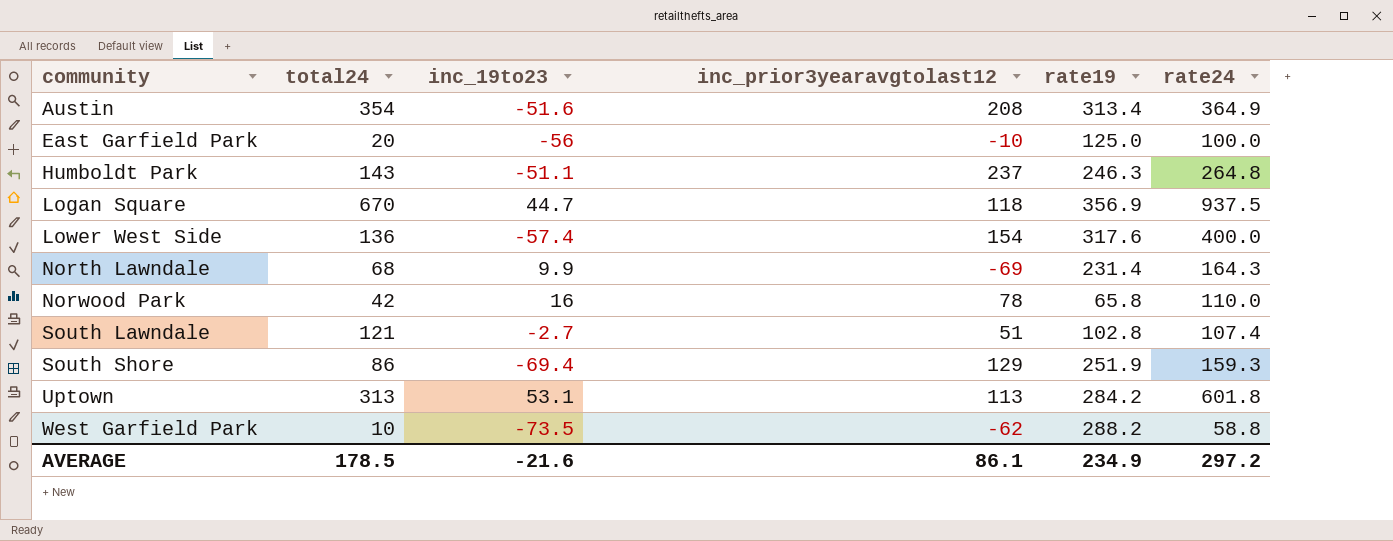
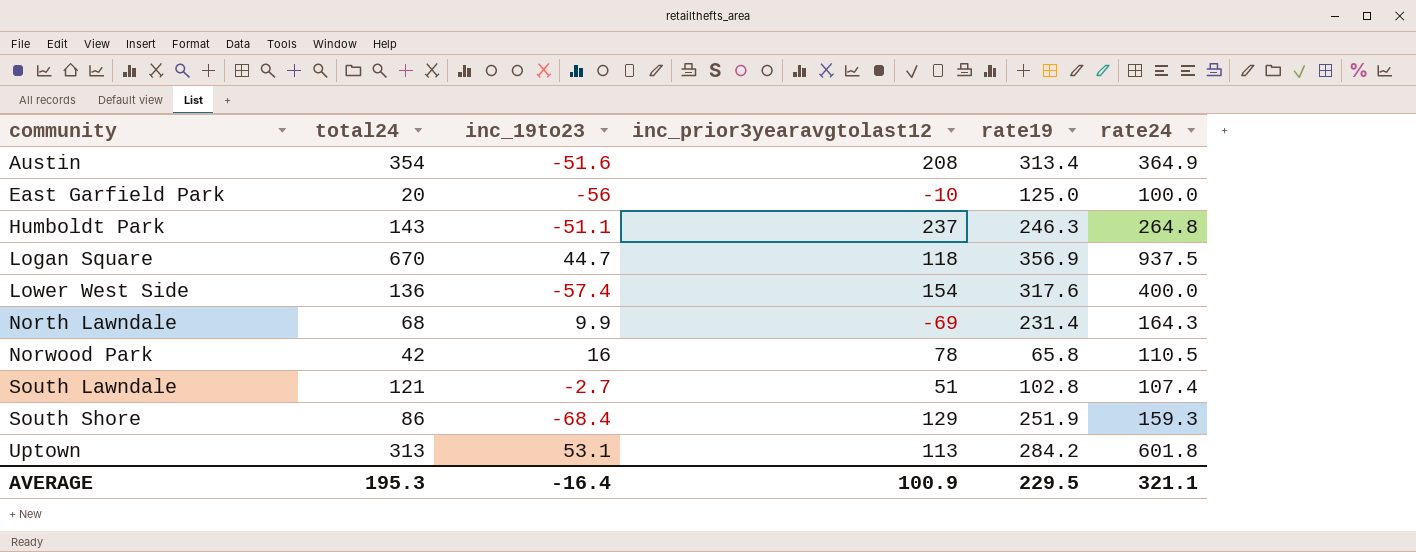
row West Garfield Park: 10 | -73.5 | -62 | 288.2 | 58.8 -> none
Norwood Park | rate24: 110.0 -> 110.5
South Shore | inc_19to23: -69.4 -> -68.4
AVERAGE | total24: 178.5 -> 195.3
AVERAGE | inc_19to23: -21.6 -> -16.4
AVERAGE | inc_prior3yearavgtolast12: 86.1 -> 100.9
AVERAGE | rate19: 234.9 -> 229.5
AVERAGE | rate24: 297.2 -> 321.1

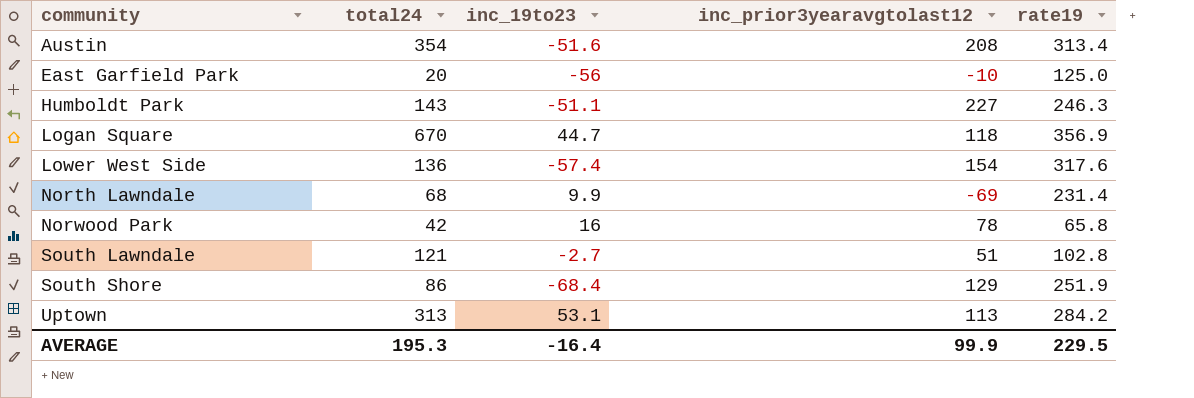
column rate24 | position: 6 -> none
Humboldt Park | inc_prior3yearavgtolast12: 237 -> 227
AVERAGE | inc_prior3yearavgtolast12: 100.9 -> 99.9

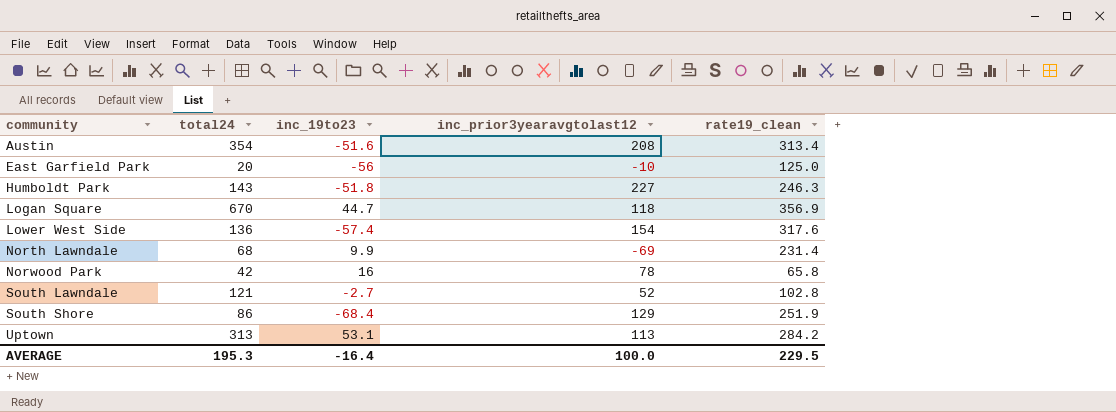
column name: rate19 -> rate19_clean
Humboldt Park | inc_19to23: -51.1 -> -51.8
South Lawndale | inc_prior3yearavgtolast12: 51 -> 52
AVERAGE | inc_prior3yearavgtolast12: 99.9 -> 100.0

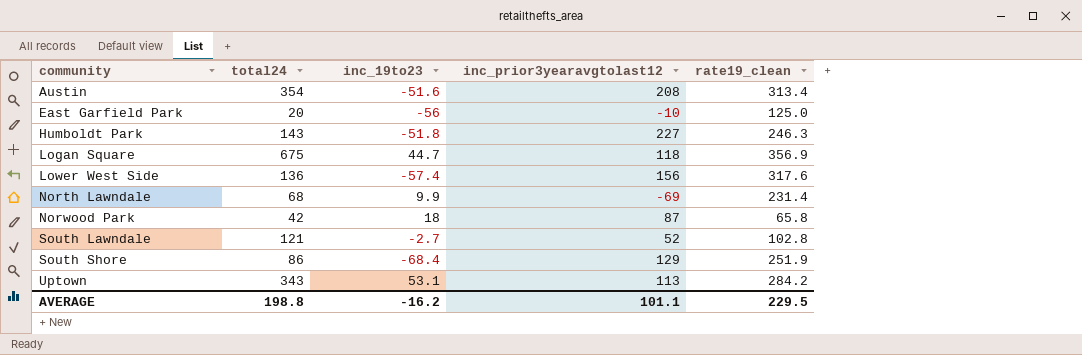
Logan Square | total24: 670 -> 675
Lower West Side | inc_prior3yearavgtolast12: 154 -> 156
Norwood Park | inc_19to23: 16 -> 18
Norwood Park | inc_prior3yearavgtolast12: 78 -> 87
Uptown | total24: 313 -> 343
AVERAGE | total24: 195.3 -> 198.8
AVERAGE | inc_19to23: -16.4 -> -16.2
AVERAGE | inc_prior3yearavgtolast12: 100.0 -> 101.1

